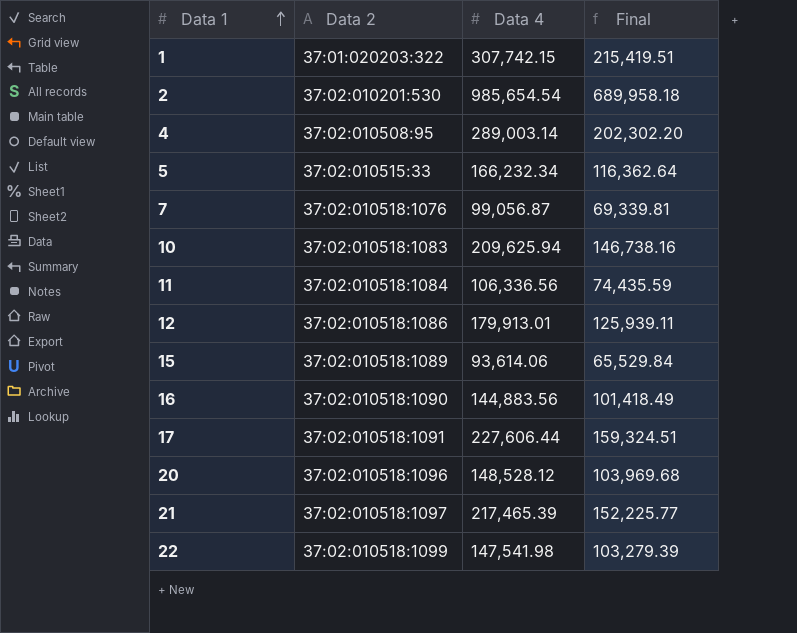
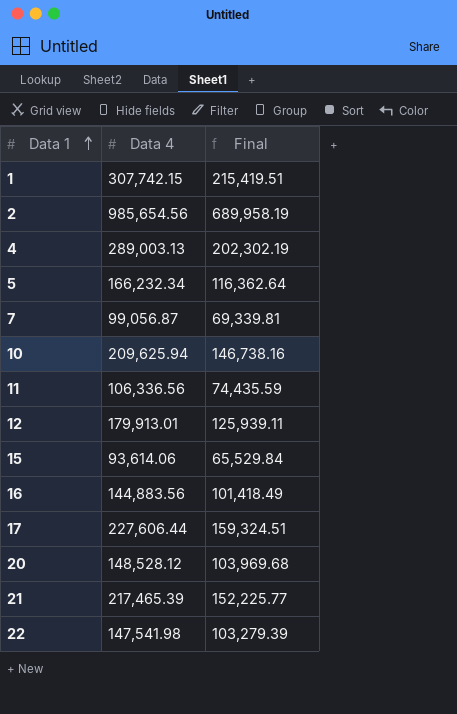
column Data 2 | position: 2 -> none
2 | Data 4: 985,654.54 -> 985,654.56
2 | Final: 689,958.18 -> 689,958.19
4 | Data 4: 289,003.14 -> 289,003.13
4 | Final: 202,302.20 -> 202,302.19

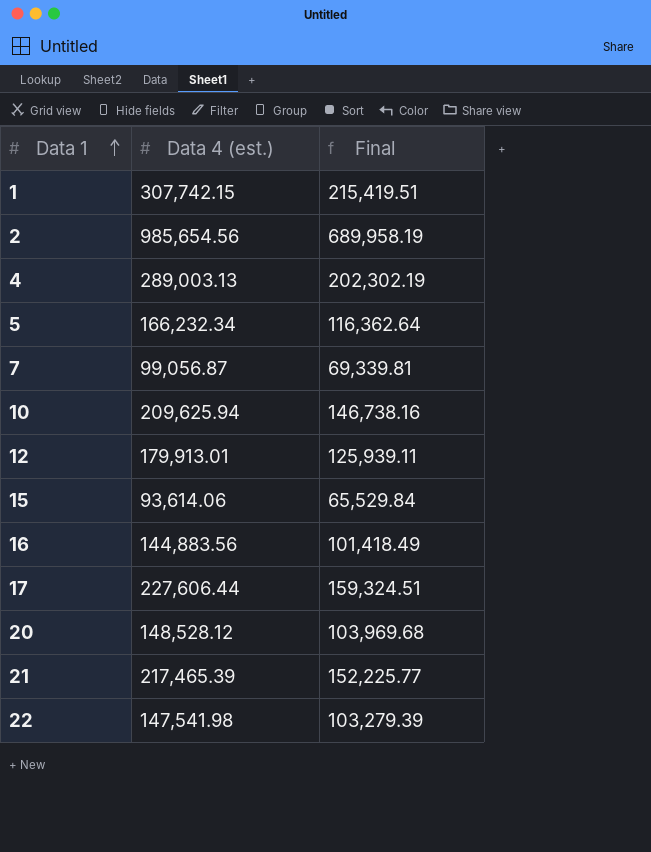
column name: Data 4 -> Data 4 (est.)
row 11: 106,336.56 | 74,435.59 -> none

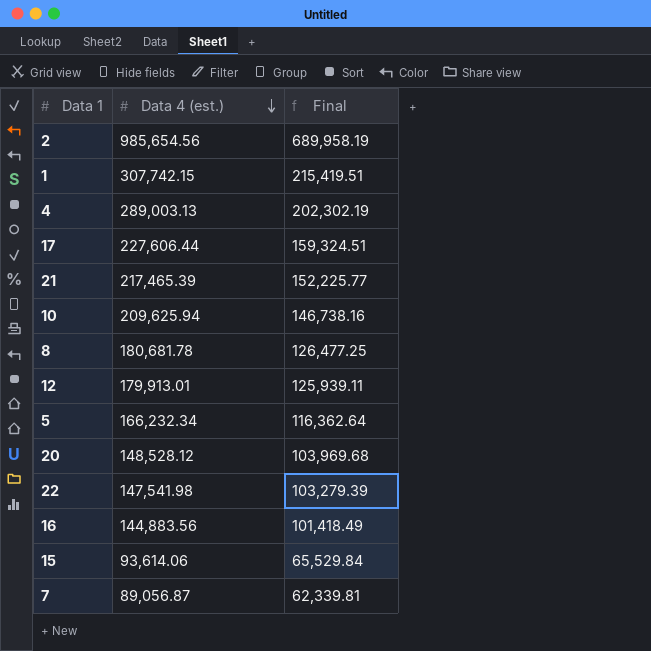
row order: Data 1 ascending -> Data 4 (est.) descending
row 8: none -> 180,681.78 | 126,477.25
7 | Data 4 (est.): 99,056.87 -> 89,056.87
7 | Final: 69,339.81 -> 62,339.81

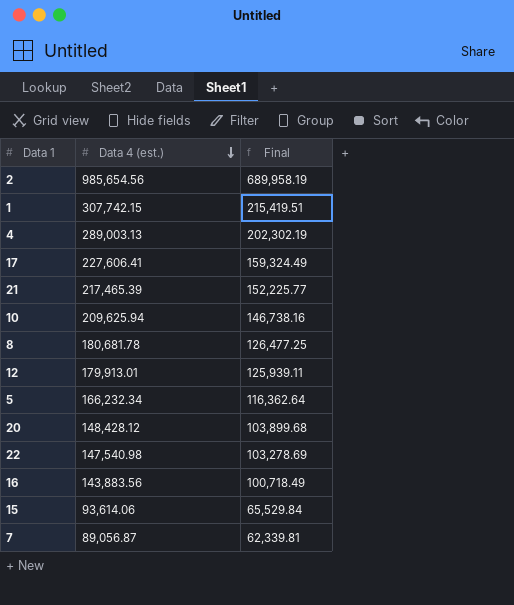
17 | Data 4 (est.): 227,606.44 -> 227,606.41
17 | Final: 159,324.51 -> 159,324.49
20 | Data 4 (est.): 148,528.12 -> 148,428.12
20 | Final: 103,969.68 -> 103,899.68
22 | Data 4 (est.): 147,541.98 -> 147,540.98
22 | Final: 103,279.39 -> 103,278.69
16 | Data 4 (est.): 144,883.56 -> 143,883.56
16 | Final: 101,418.49 -> 100,718.49

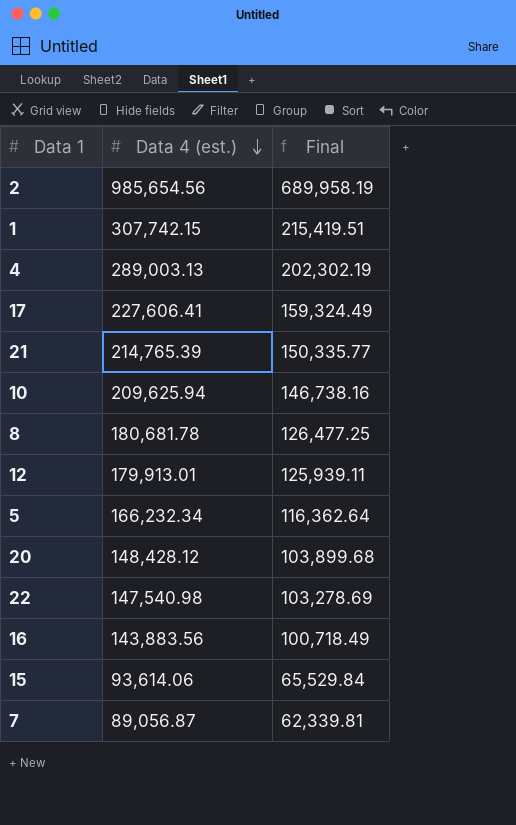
21 | Data 4 (est.): 217,465.39 -> 214,765.39
21 | Final: 152,225.77 -> 150,335.77

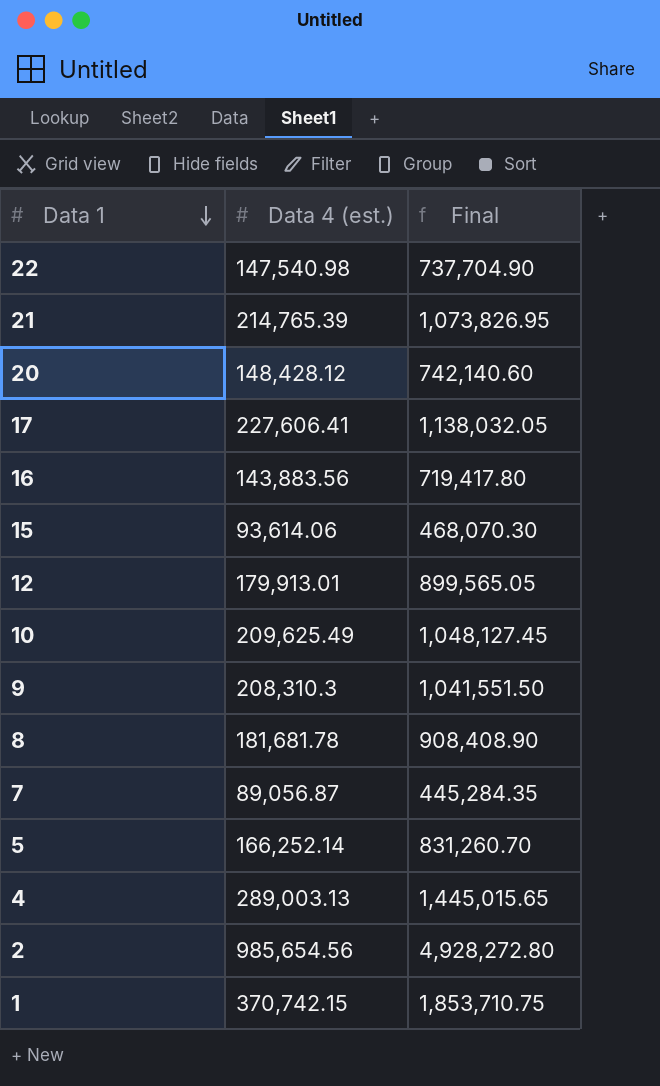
row order: Data 4 (est.) descending -> Data 1 descending
column Final | formula: [Data 4 (est.)] * 0.7 -> [Data 4 (est.)] * 5
10 | Data 4 (est.): 209,625.94 -> 209,625.49
row 9: none -> 208,310.3 | 1,041,551.50
8 | Data 4 (est.): 180,681.78 -> 181,681.78
5 | Data 4 (est.): 166,232.34 -> 166,252.14
1 | Data 4 (est.): 307,742.15 -> 370,742.15

